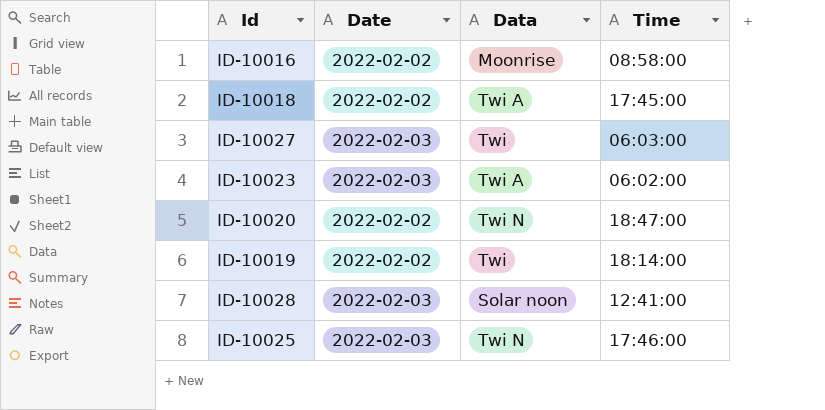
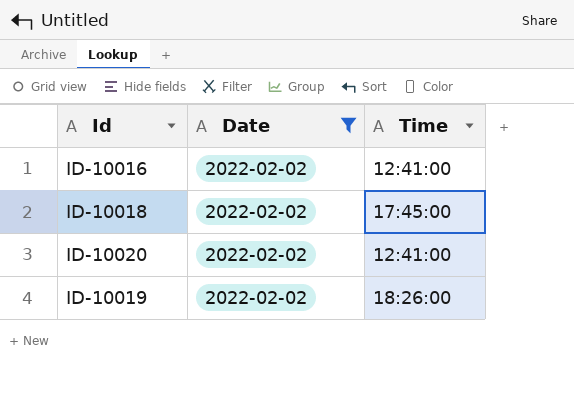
filter: none -> Date = 2022-02-02
column Data | position: 3 -> none
ID-10016 | Time: 08:58:00 -> 12:41:00
ID-10020 | Time: 18:47:00 -> 12:41:00
ID-10019 | Time: 18:14:00 -> 18:26:00

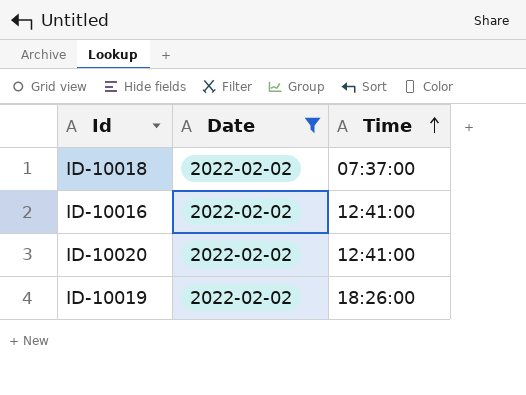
row order: none -> Time ascending
ID-10018 | Time: 17:45:00 -> 07:37:00

